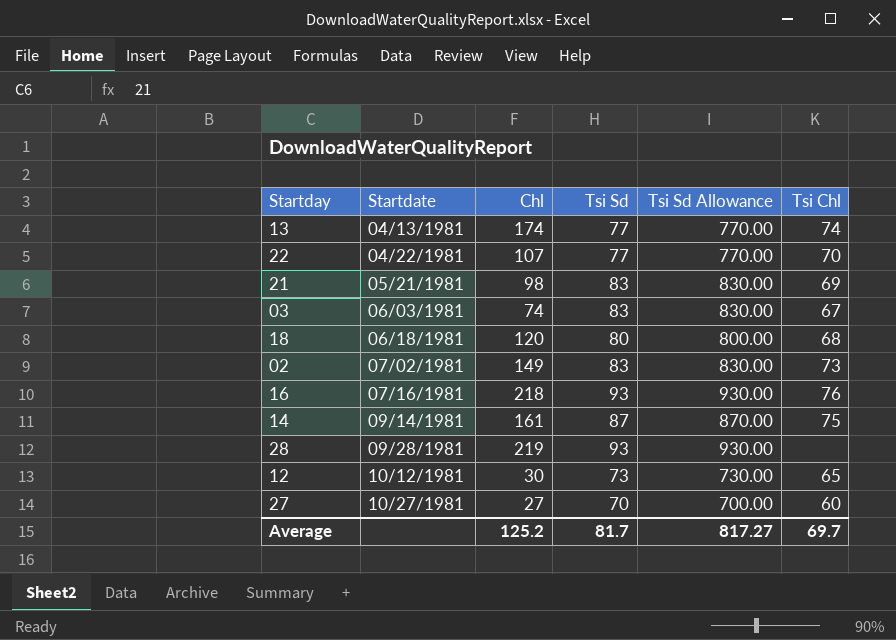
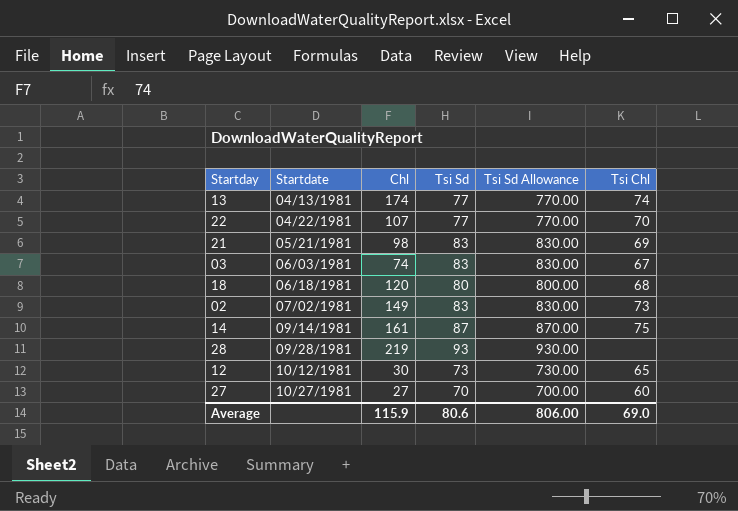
row 16: 07/16/1981 | 218 | 93 | 930.00 | 76 -> none
Average | Chl: 125.2 -> 115.9
Average | Tsi Sd: 81.7 -> 80.6
Average | Tsi Sd Allowance: 817.27 -> 806.00
Average | Tsi Chl: 69.7 -> 69.0

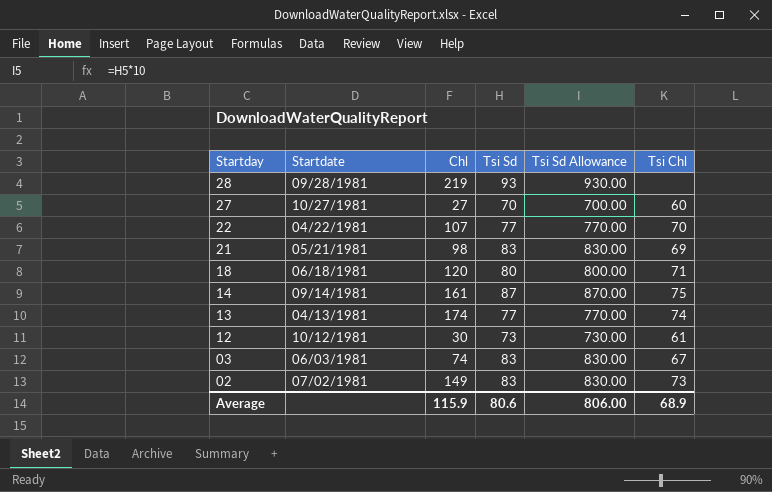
row order: Startdate ascending -> Startday descending
18 | Tsi Chl: 68 -> 71
12 | Tsi Chl: 65 -> 61
Average | Tsi Chl: 69.0 -> 68.9

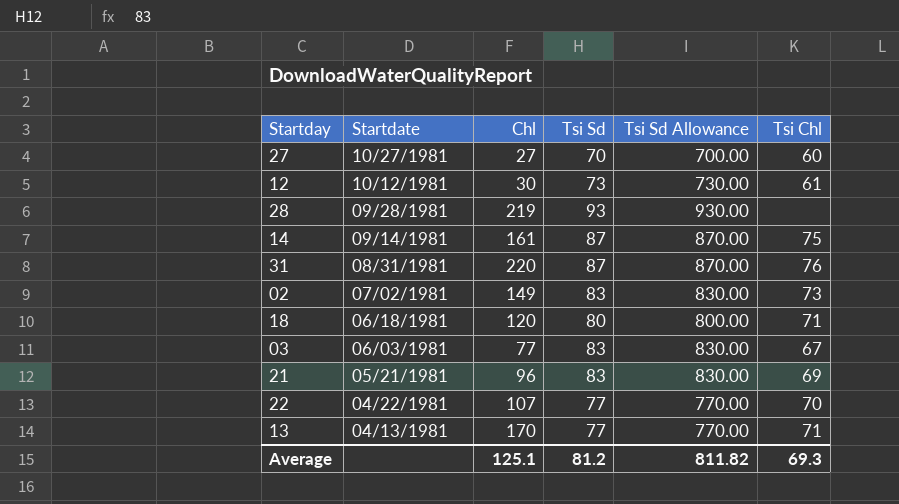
row order: Startday descending -> Startdate descending
row 31: none -> 08/31/1981 | 220 | 87 | 870.00 | 76
03 | Chl: 74 -> 77
21 | Chl: 98 -> 96
13 | Chl: 174 -> 170
13 | Tsi Chl: 74 -> 71
Average | Chl: 115.9 -> 125.1
Average | Tsi Sd: 80.6 -> 81.2
Average | Tsi Sd Allowance: 806.00 -> 811.82
Average | Tsi Chl: 68.9 -> 69.3

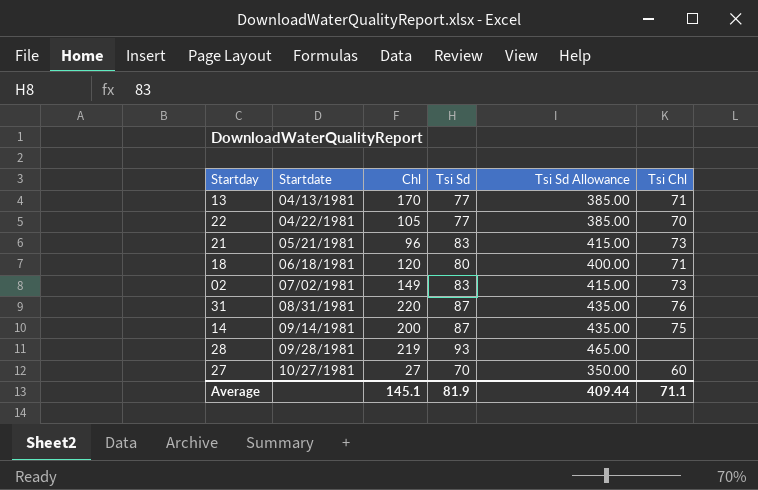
row order: Startdate descending -> Startdate ascending
column Tsi Sd Allowance | formula: [Tsi Sd] * 10 -> [Tsi Sd] * 5
row 12: 10/12/1981 | 30 | 73 | 730.00 | 61 -> none
row 03: 06/03/1981 | 77 | 83 | 830.00 | 67 -> none
22 | Chl: 107 -> 105
21 | Tsi Chl: 69 -> 73
14 | Chl: 161 -> 200
Average | Chl: 125.1 -> 145.1
Average | Tsi Sd: 81.2 -> 81.9
Average | Tsi Sd Allowance: 811.82 -> 409.44
Average | Tsi Chl: 69.3 -> 71.1

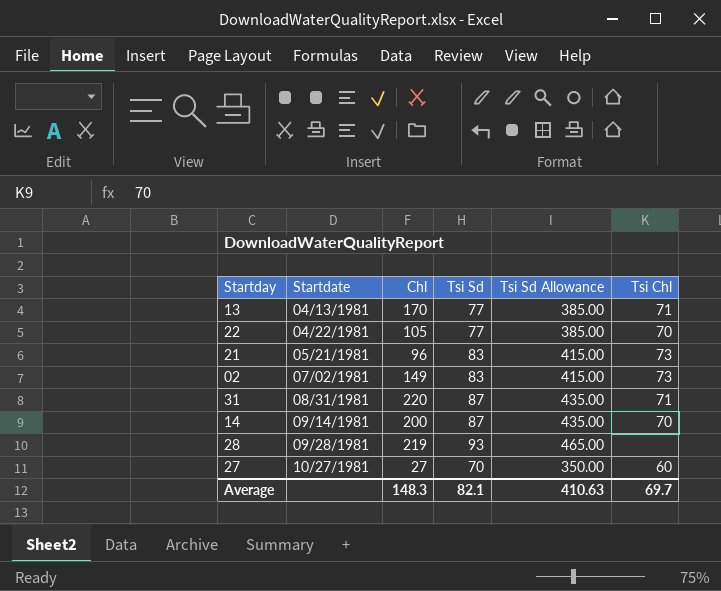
row 18: 06/18/1981 | 120 | 80 | 400.00 | 71 -> none
31 | Tsi Chl: 76 -> 71
14 | Tsi Chl: 75 -> 70
Average | Chl: 145.1 -> 148.3
Average | Tsi Sd: 81.9 -> 82.1
Average | Tsi Sd Allowance: 409.44 -> 410.63
Average | Tsi Chl: 71.1 -> 69.7

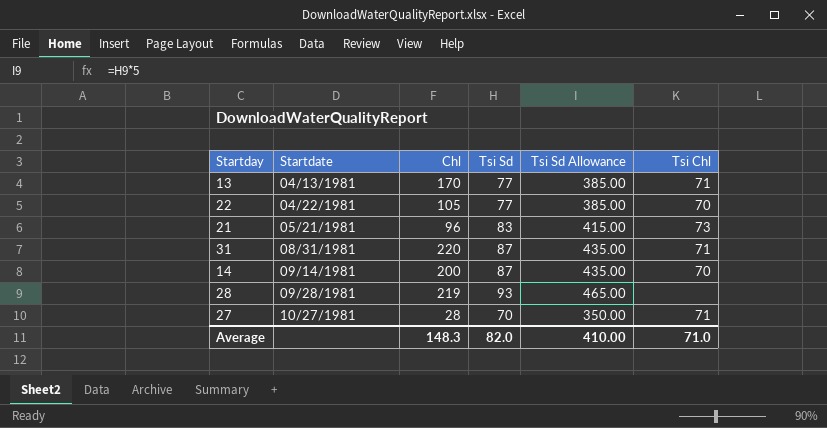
row 02: 07/02/1981 | 149 | 83 | 415.00 | 73 -> none
27 | Chl: 27 -> 28
27 | Tsi Chl: 60 -> 71
Average | Tsi Sd: 82.1 -> 82.0
Average | Tsi Sd Allowance: 410.63 -> 410.00
Average | Tsi Chl: 69.7 -> 71.0

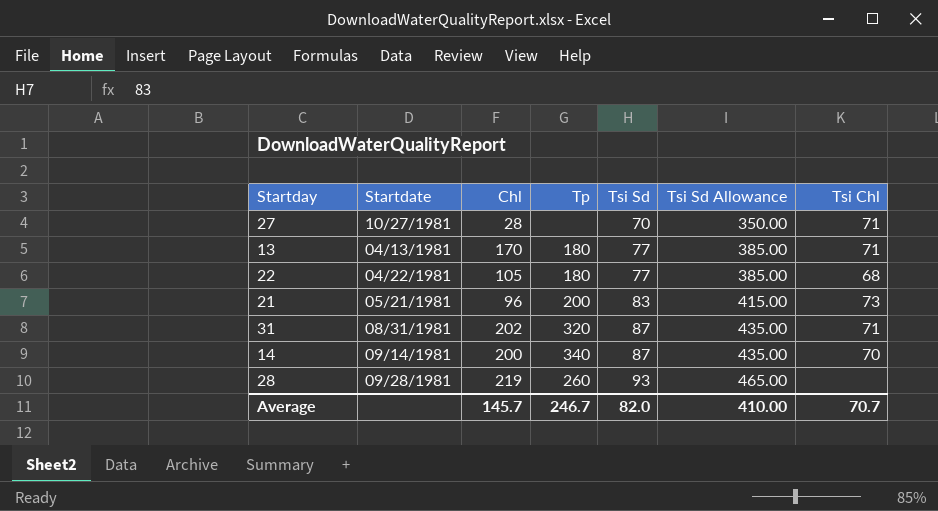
row order: Startdate ascending -> Tsi Sd ascending
column Tp | position: none -> 4
22 | Tsi Chl: 70 -> 68
31 | Chl: 220 -> 202
Average | Chl: 148.3 -> 145.7
Average | Tsi Chl: 71.0 -> 70.7

